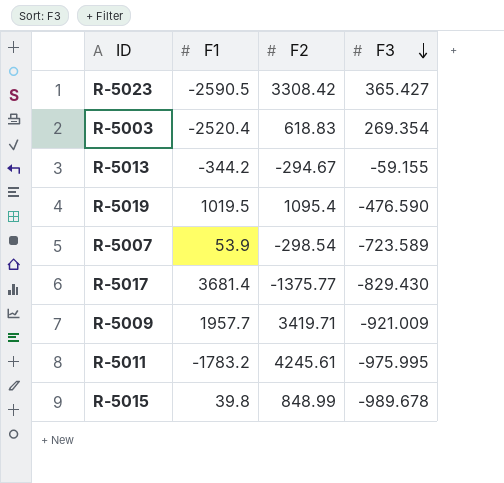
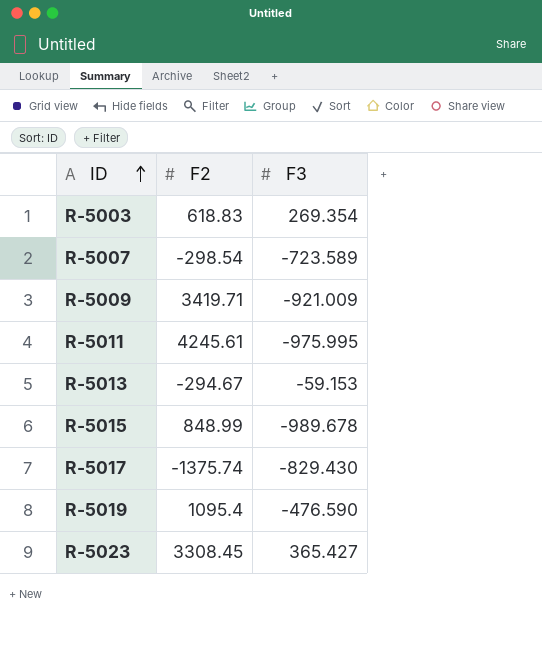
row order: F3 descending -> ID ascending
column F1 | position: 2 -> none
R-5013 | F3: -59.155 -> -59.153
R-5017 | F2: -1375.77 -> -1375.74
R-5023 | F2: 3308.42 -> 3308.45

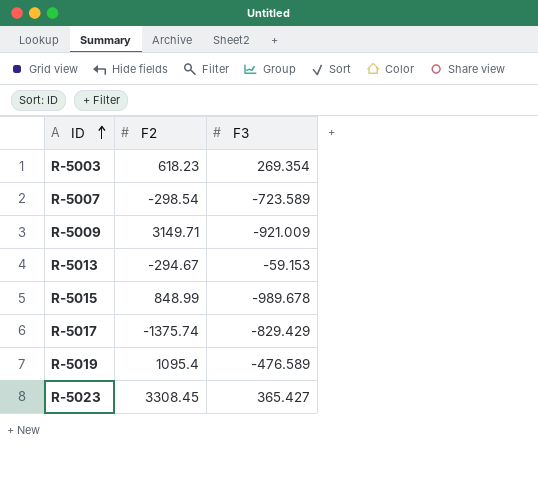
row R-5011: 4245.61 | -975.995 -> none
R-5003 | F2: 618.83 -> 618.23
R-5009 | F2: 3419.71 -> 3149.71
R-5017 | F3: -829.430 -> -829.429
R-5019 | F3: -476.590 -> -476.589

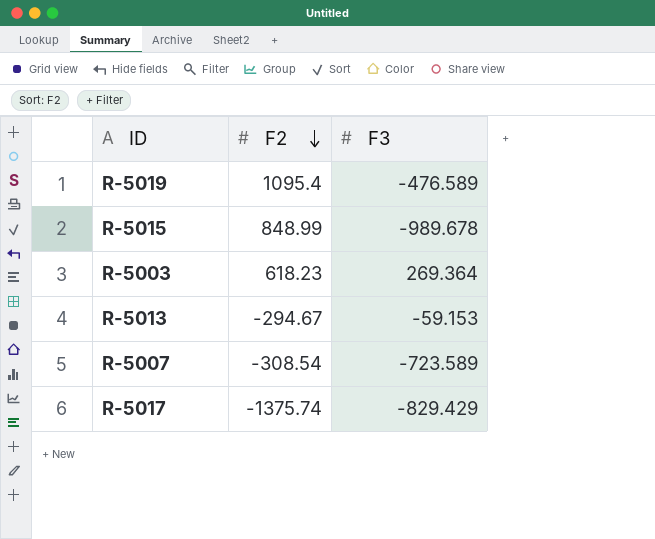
row order: ID ascending -> F2 descending
row R-5009: 3149.71 | -921.009 -> none
row R-5023: 3308.45 | 365.427 -> none
R-5003 | F3: 269.354 -> 269.364
R-5007 | F2: -298.54 -> -308.54

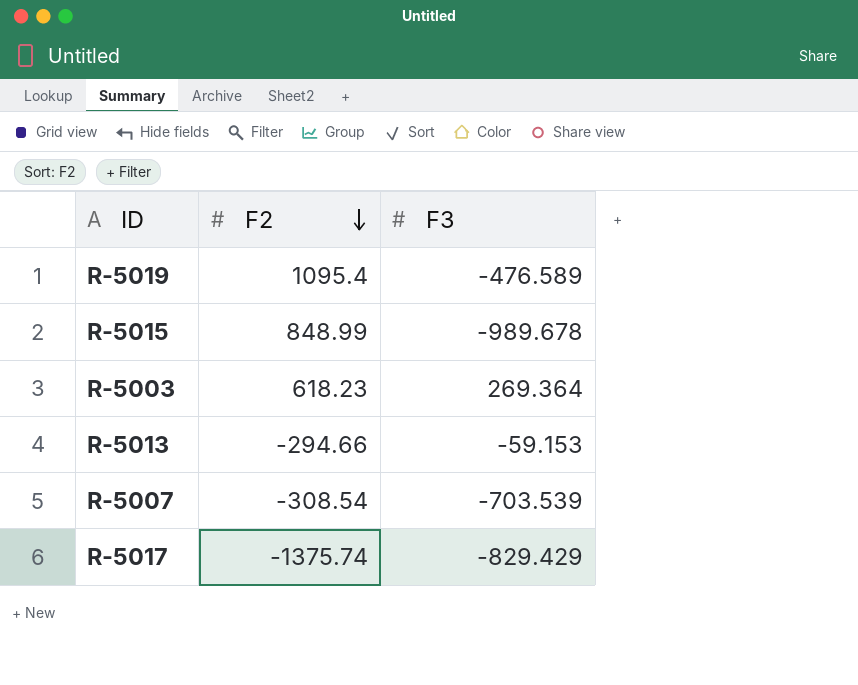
R-5013 | F2: -294.67 -> -294.66
R-5007 | F3: -723.589 -> -703.539

